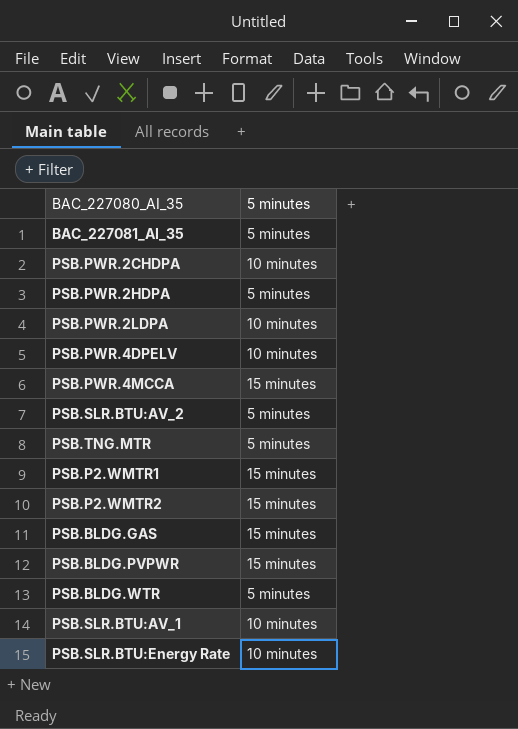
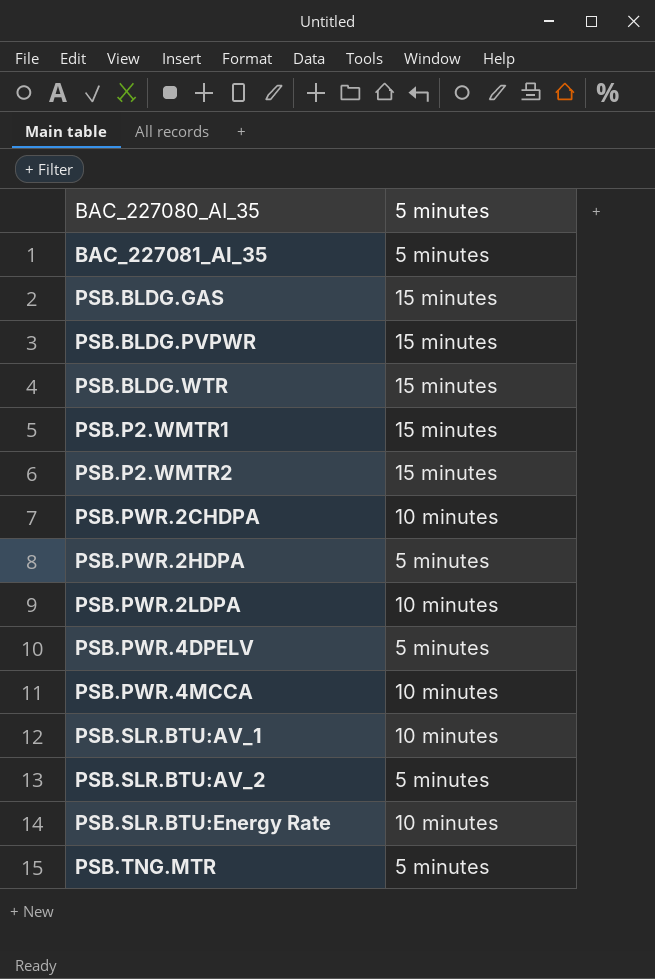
row order: none -> BAC_227080_AI_35 ascending
PSB.BLDG.WTR | 5 minutes: 5 minutes -> 15 minutes
PSB.PWR.4DPELV | 5 minutes: 10 minutes -> 5 minutes
PSB.PWR.4MCCA | 5 minutes: 15 minutes -> 10 minutes

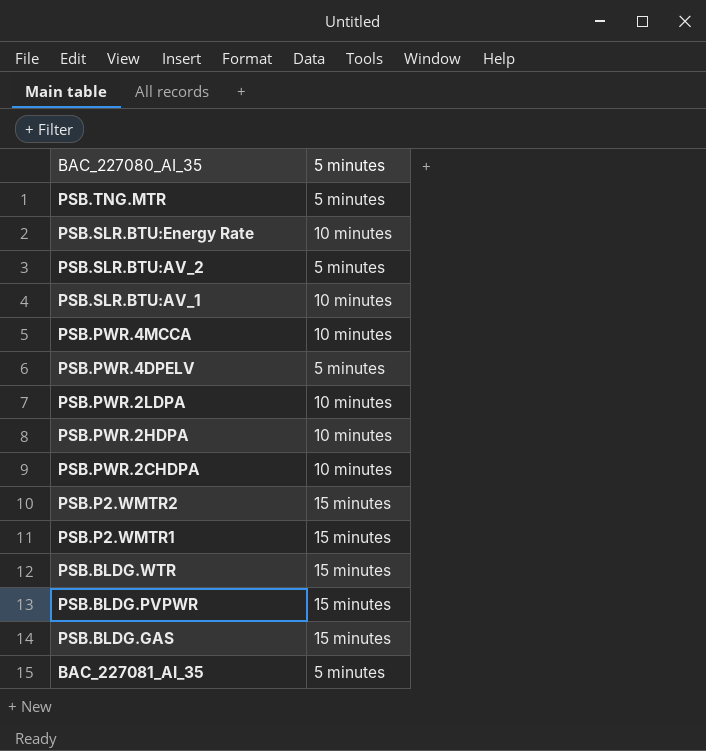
row order: BAC_227080_AI_35 ascending -> BAC_227080_AI_35 descending
PSB.PWR.2HDPA | 5 minutes: 5 minutes -> 10 minutes

